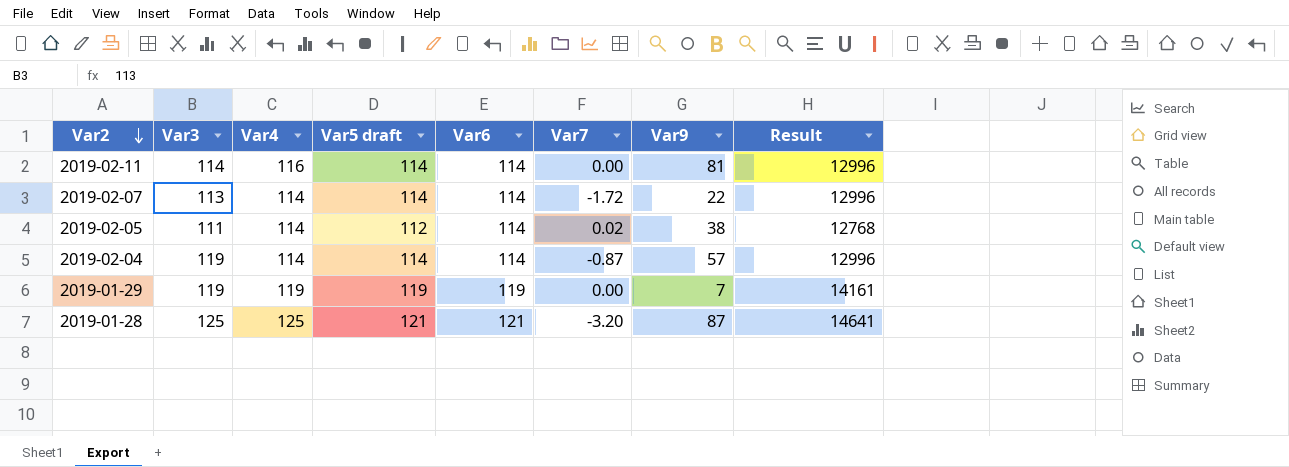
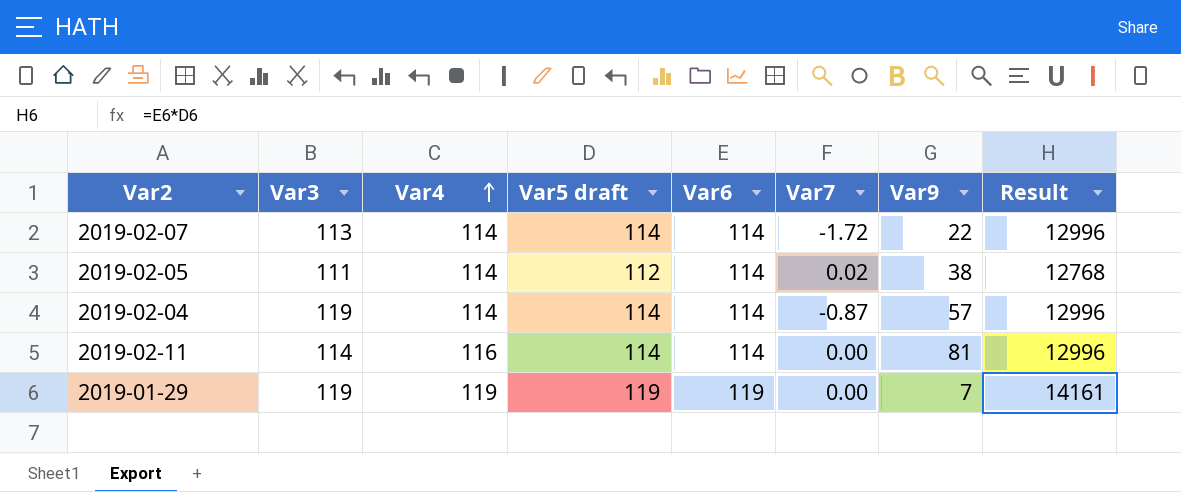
row order: Var2 descending -> Var4 ascending
row 2019-01-28: 125 | 125 | 121 | 121 | -3.20 | 87 | 14641 -> none

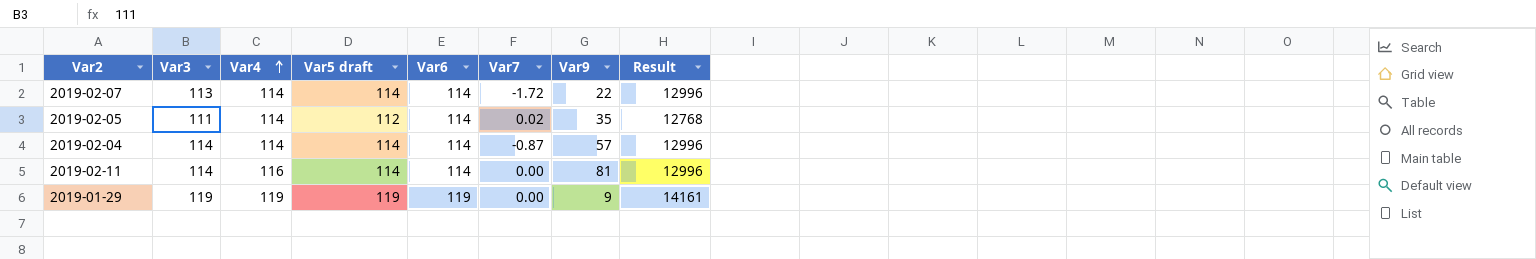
2019-02-05 | Var9: 38 -> 35
2019-02-04 | Var3: 119 -> 114
2019-01-29 | Var9: 7 -> 9

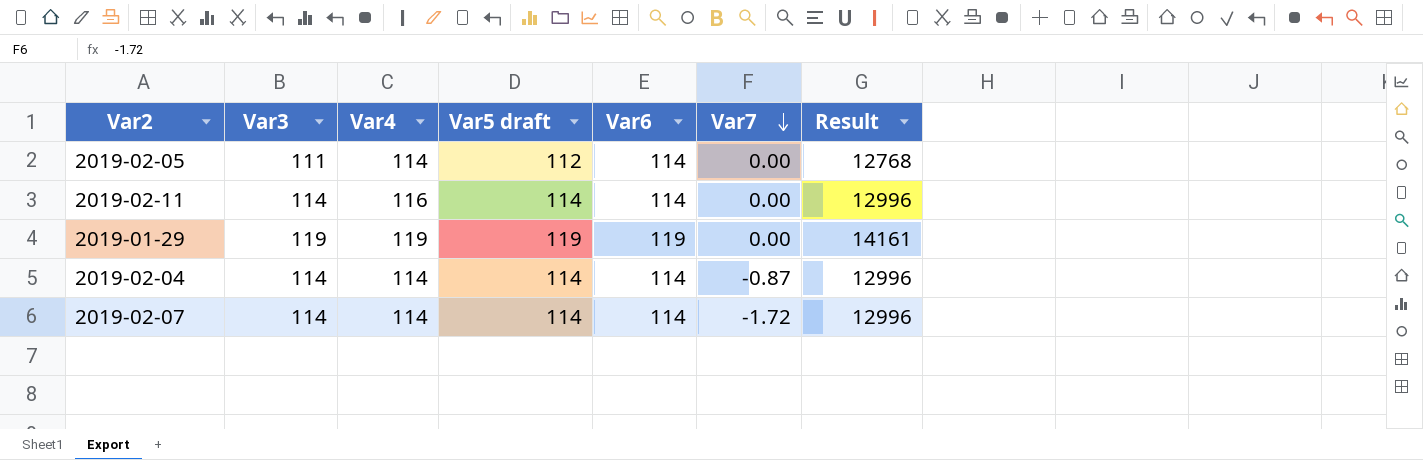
row order: Var4 ascending -> Var7 descending
column Var9 | position: 7 -> none
2019-02-05 | Var7: 0.02 -> 0.00
2019-02-07 | Var3: 113 -> 114

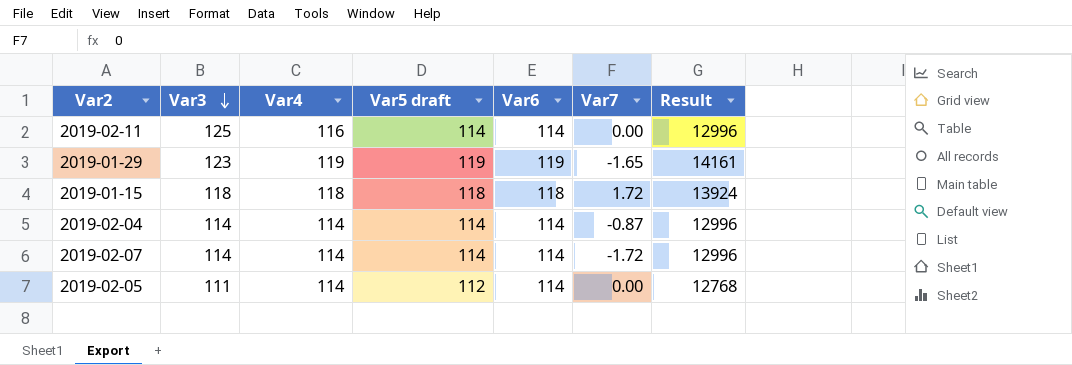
row order: Var7 descending -> Var3 descending
2019-02-11 | Var3: 114 -> 125
2019-01-29 | Var3: 119 -> 123
2019-01-29 | Var7: 0.00 -> -1.65
row 2019-01-15: none -> 118 | 118 | 118 | 118 | 1.72 | 13924

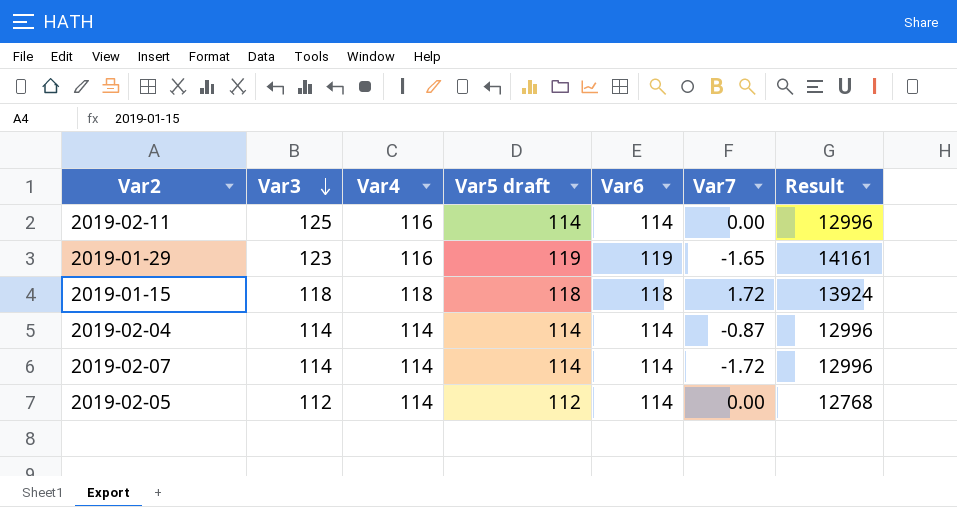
2019-01-29 | Var4: 119 -> 116
2019-02-05 | Var3: 111 -> 112

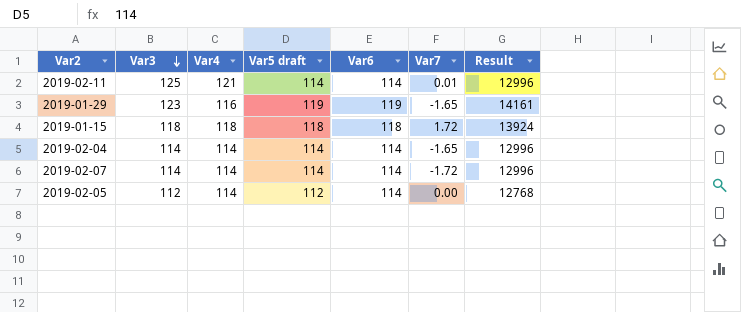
2019-02-11 | Var4: 116 -> 121
2019-02-11 | Var7: 0.00 -> 0.01
2019-02-04 | Var7: -0.87 -> -1.65

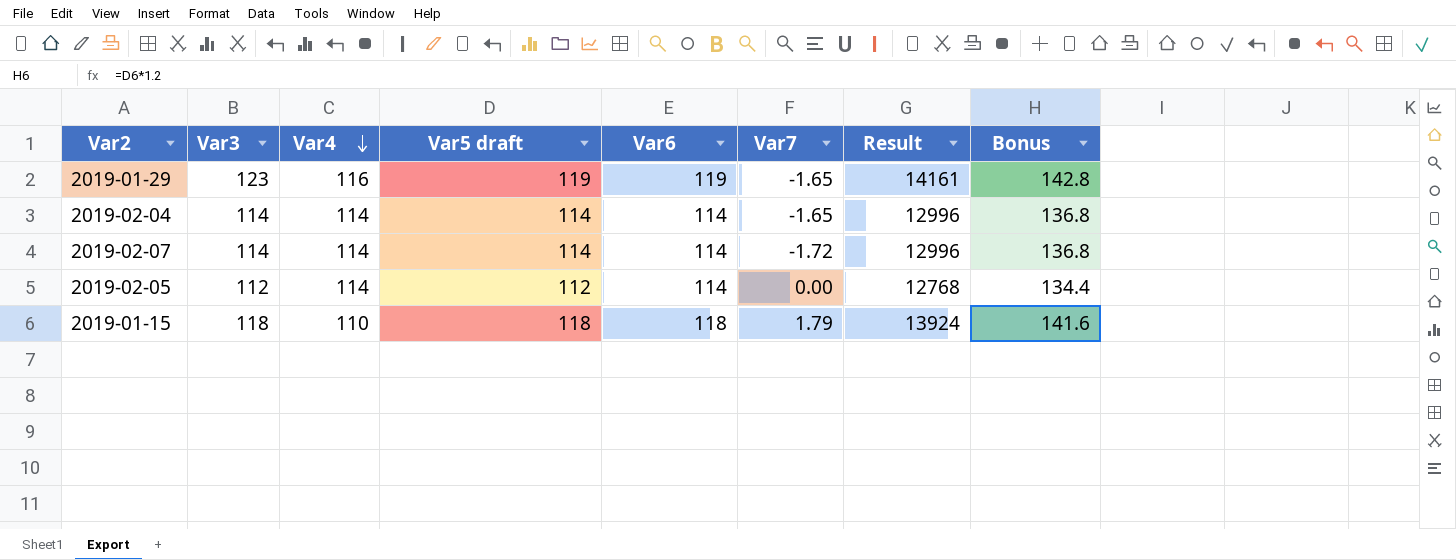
row order: Var3 descending -> Var4 descending
column Bonus | formula: none -> [Var5 draft] * 1.2
row 2019-02-11: 125 | 121 | 114 | 114 | 0.01 | 12996 -> none
2019-01-15 | Var4: 118 -> 110
2019-01-15 | Var7: 1.72 -> 1.79

